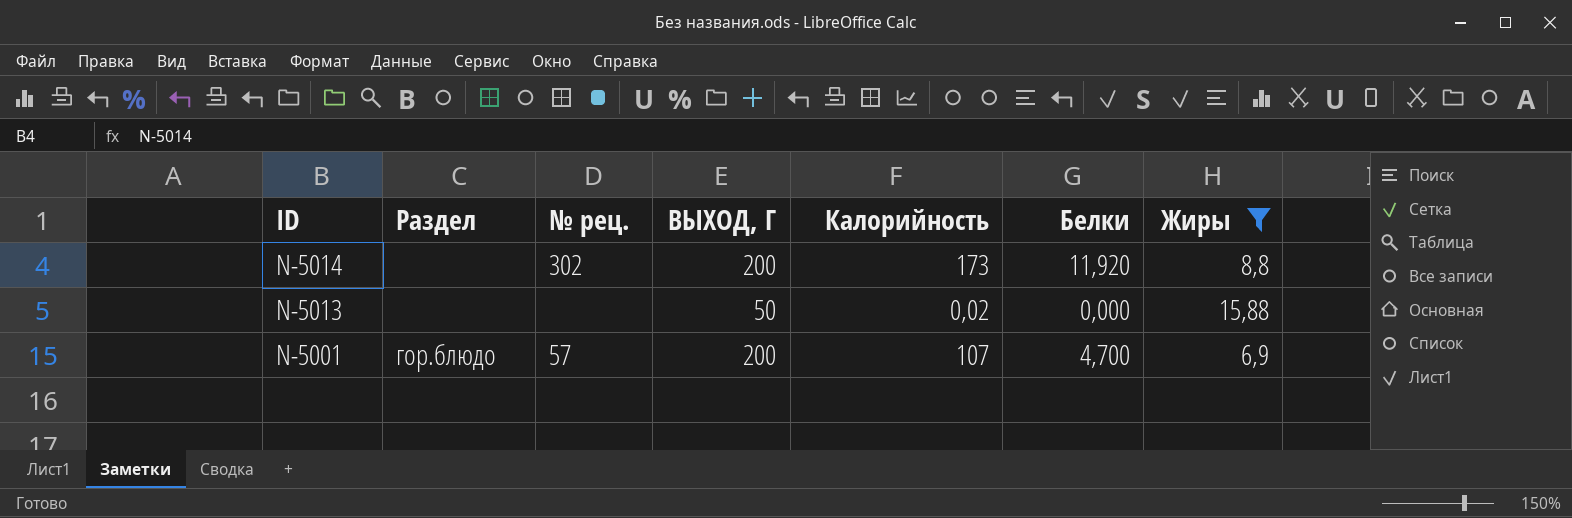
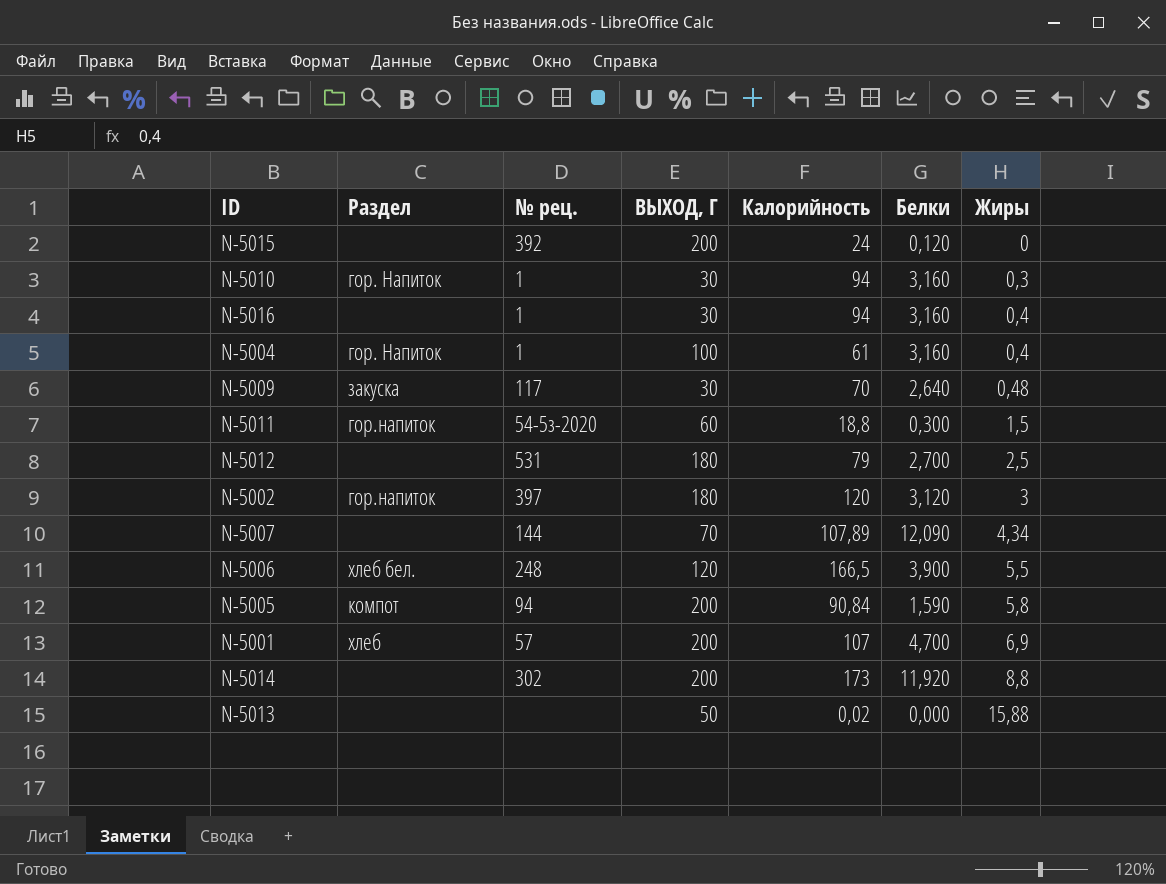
filter: Жиры >= 6,9 -> none
row order: ID descending -> Жиры ascending
N-5001 | Раздел: гор.блюдо -> хлеб

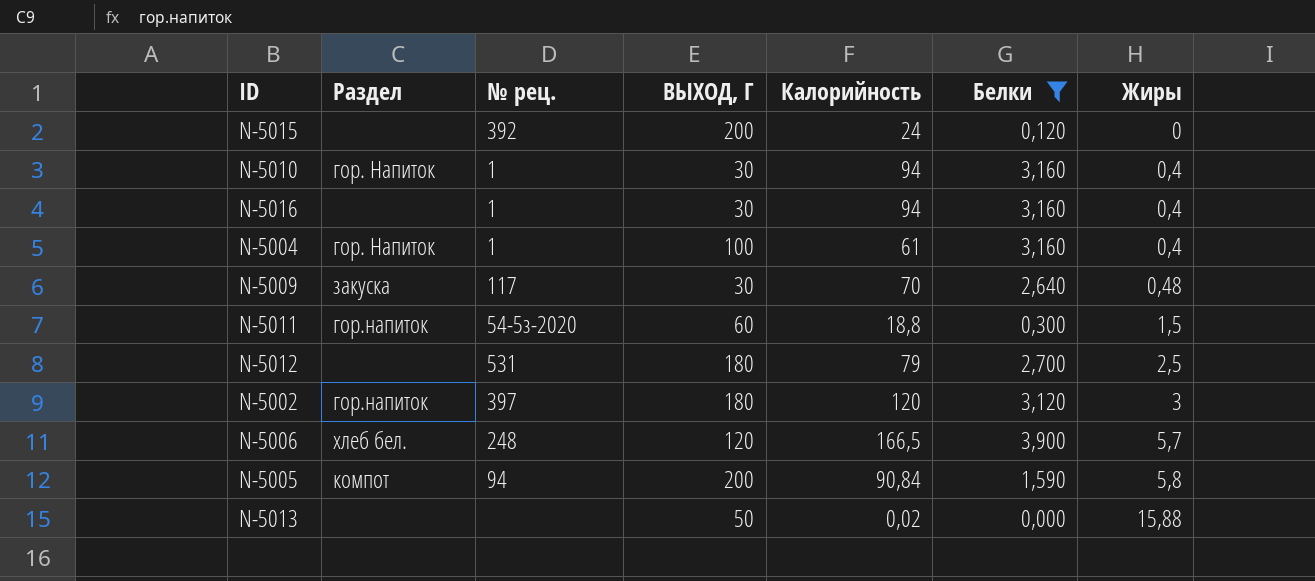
filter: none -> Белки <= 3,900
N-5010 | Жиры: 0,3 -> 0,4
N-5006 | Жиры: 5,5 -> 5,7

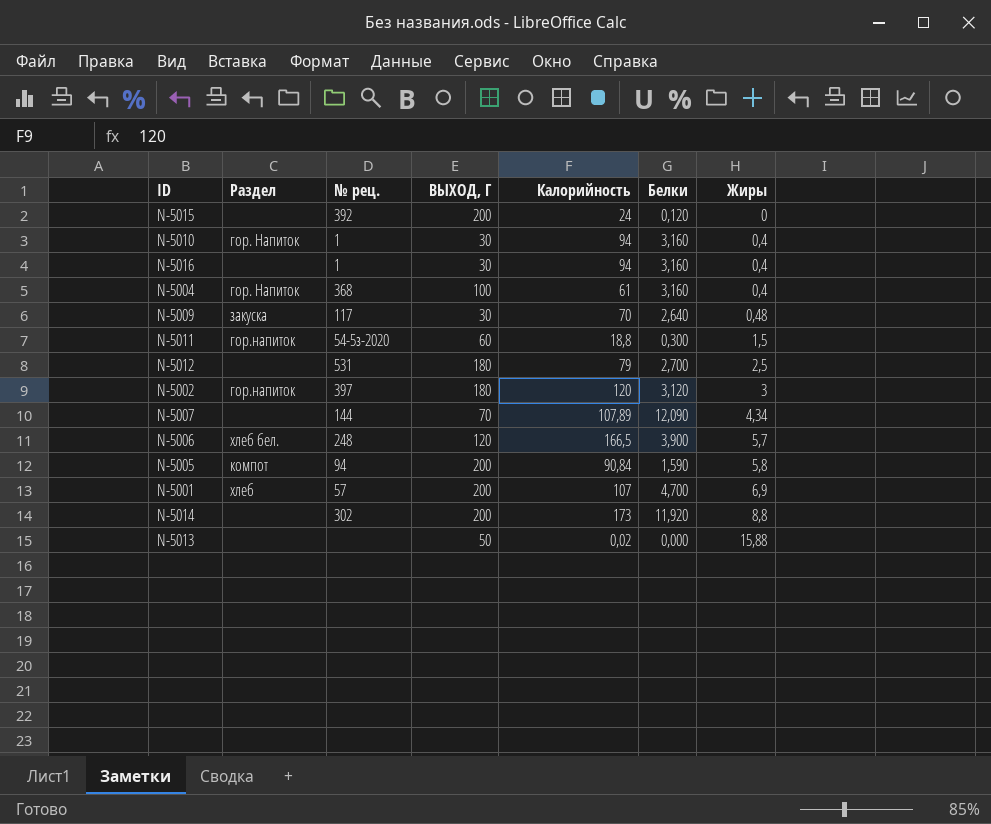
filter: Белки <= 3,900 -> none
N-5004 | № рец.: 1 -> 368

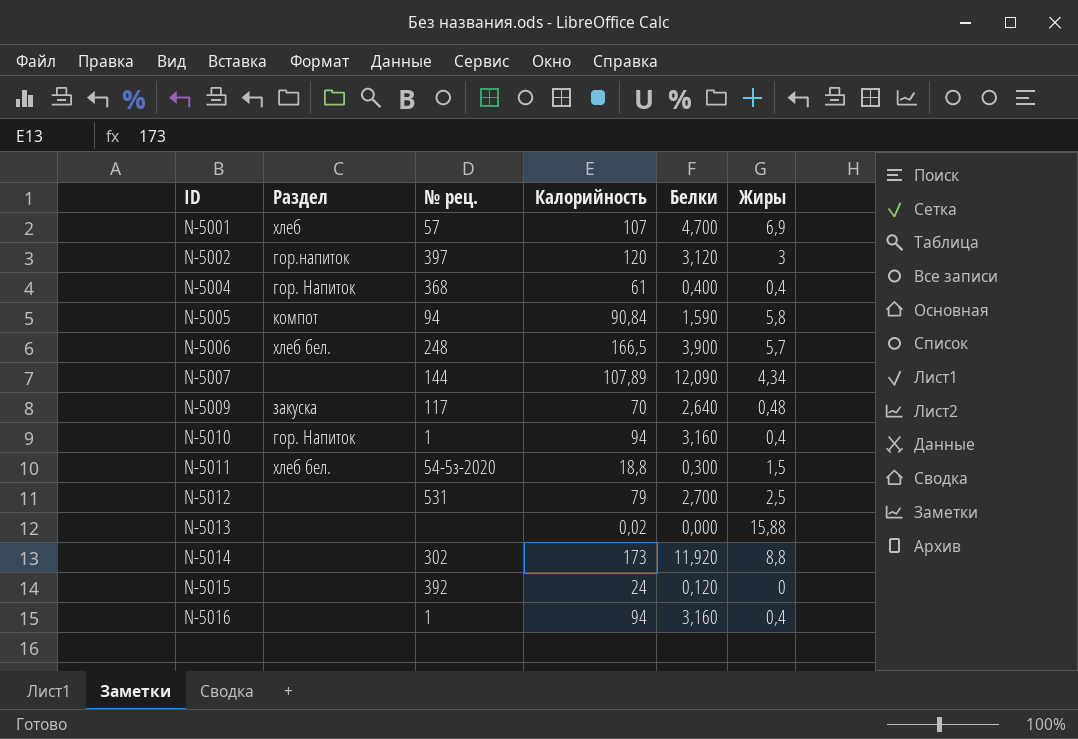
row order: Жиры ascending -> ID ascending
column ВЫХОД, Г | position: 4 -> none
N-5004 | Белки: 3,160 -> 0,400
N-5011 | Раздел: гор.напиток -> хлеб бел.

